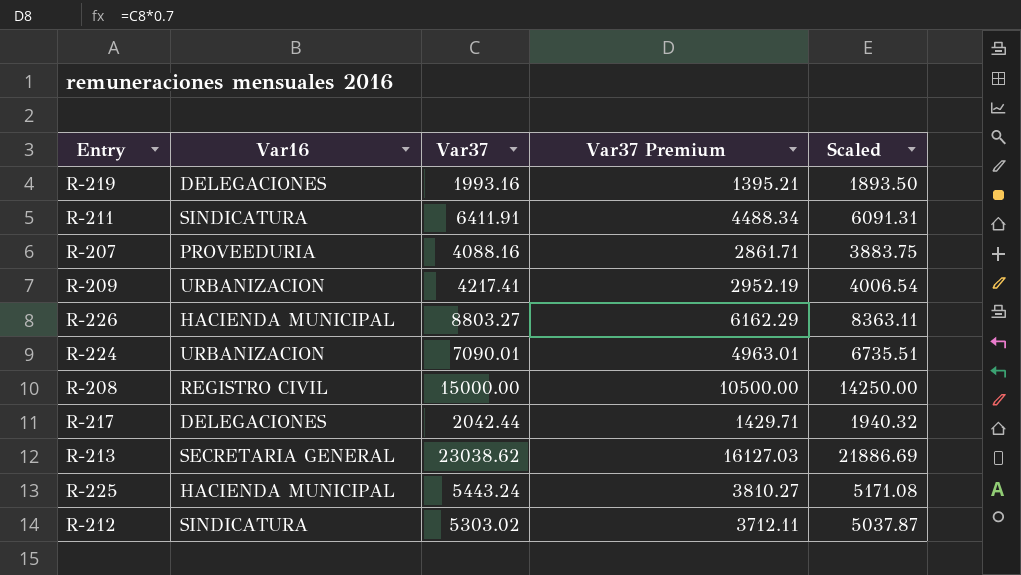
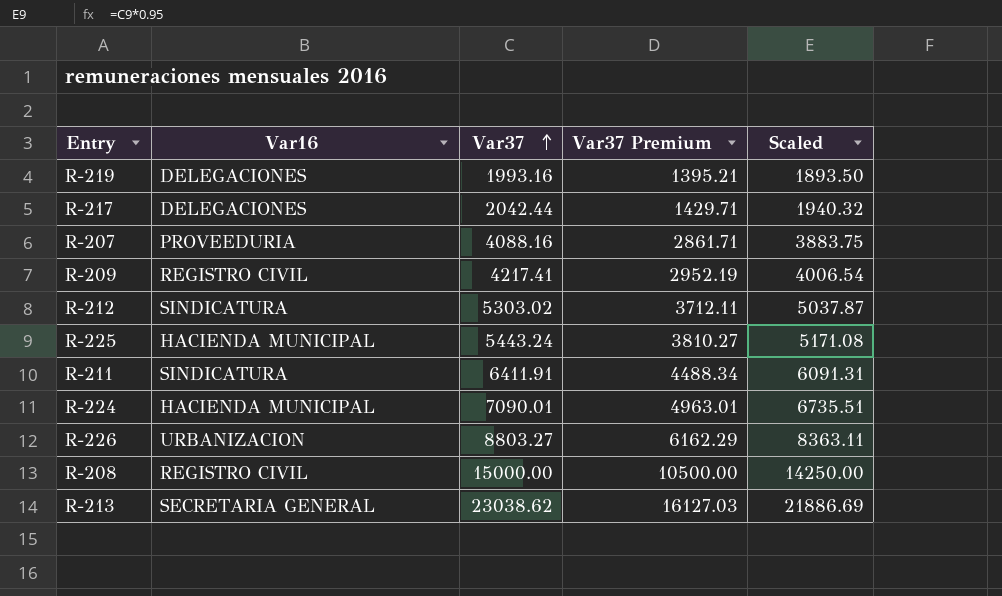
row order: none -> Var37 ascending
R-209 | Var16: URBANIZACION -> REGISTRO CIVIL
R-224 | Var16: URBANIZACION -> HACIENDA MUNICIPAL
R-226 | Var16: HACIENDA MUNICIPAL -> URBANIZACION

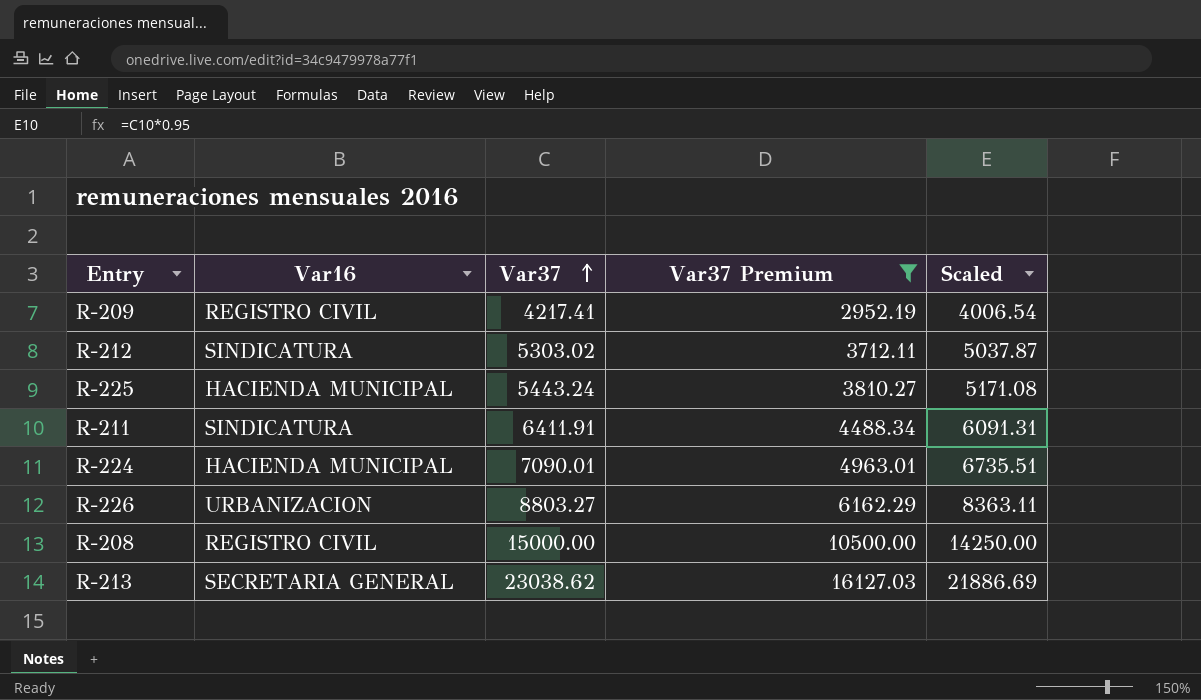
filter: none -> Var37 Premium >= 2952.19

